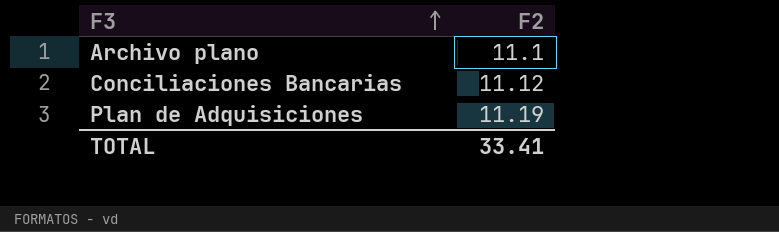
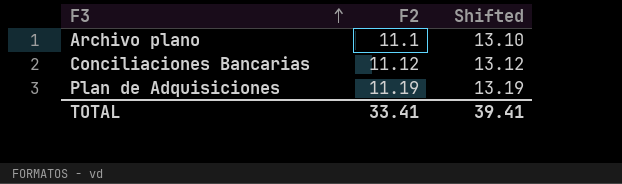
column Shifted | formula: none -> [F2] + 2

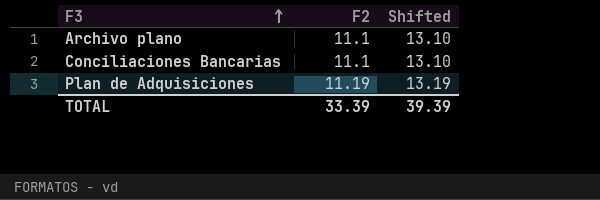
Conciliaciones Bancarias | F2: 11.12 -> 11.1
Conciliaciones Bancarias | Shifted: 13.12 -> 13.10
TOTAL | F2: 33.41 -> 33.39
TOTAL | Shifted: 39.41 -> 39.39

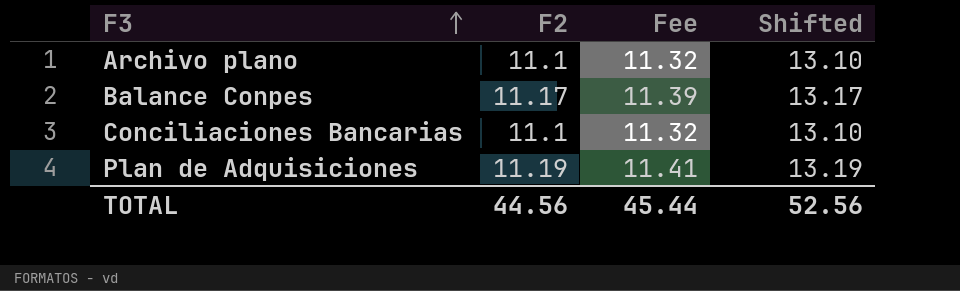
column Fee | formula: none -> [F2] * 1.02
row Balance Conpes: none -> 11.17 | 11.39 | 13.17
TOTAL | F2: 33.39 -> 44.56
TOTAL | Shifted: 39.39 -> 52.56

